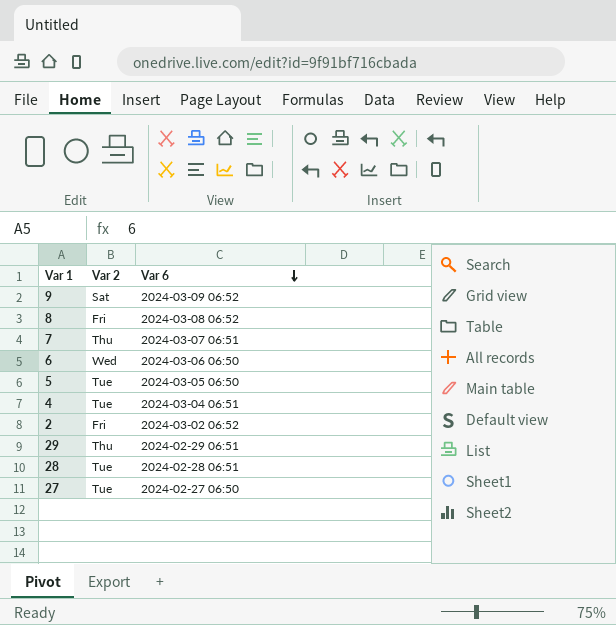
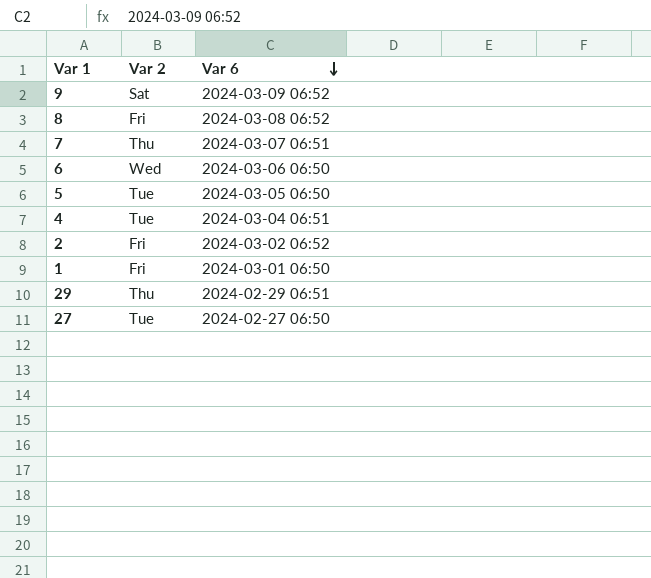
row 28: Tue | 2024-02-28 06:51 -> none
row 1: none -> Fri | 2024-03-01 06:50

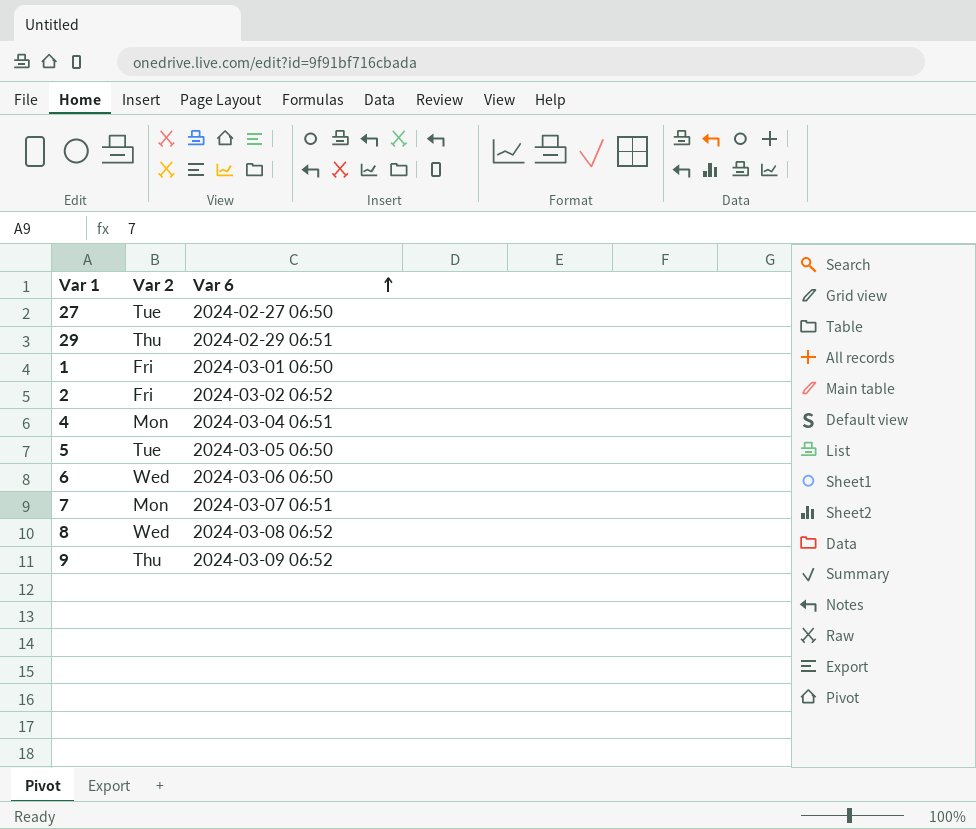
row order: Var 6 descending -> Var 6 ascending
4 | Var 2: Tue -> Mon
7 | Var 2: Thu -> Mon
8 | Var 2: Fri -> Wed
9 | Var 2: Sat -> Thu

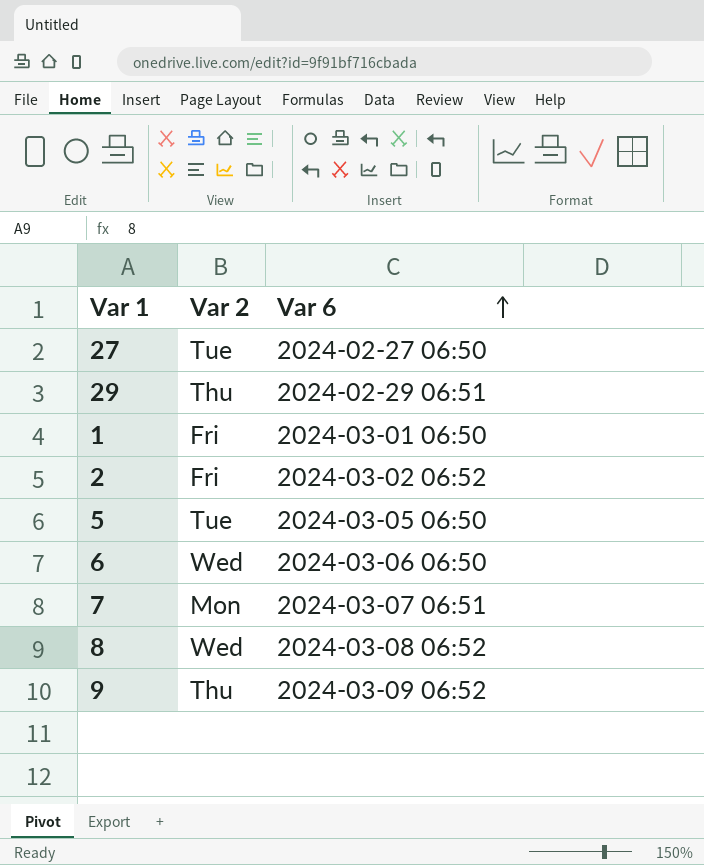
row 4: Mon | 2024-03-04 06:51 -> none

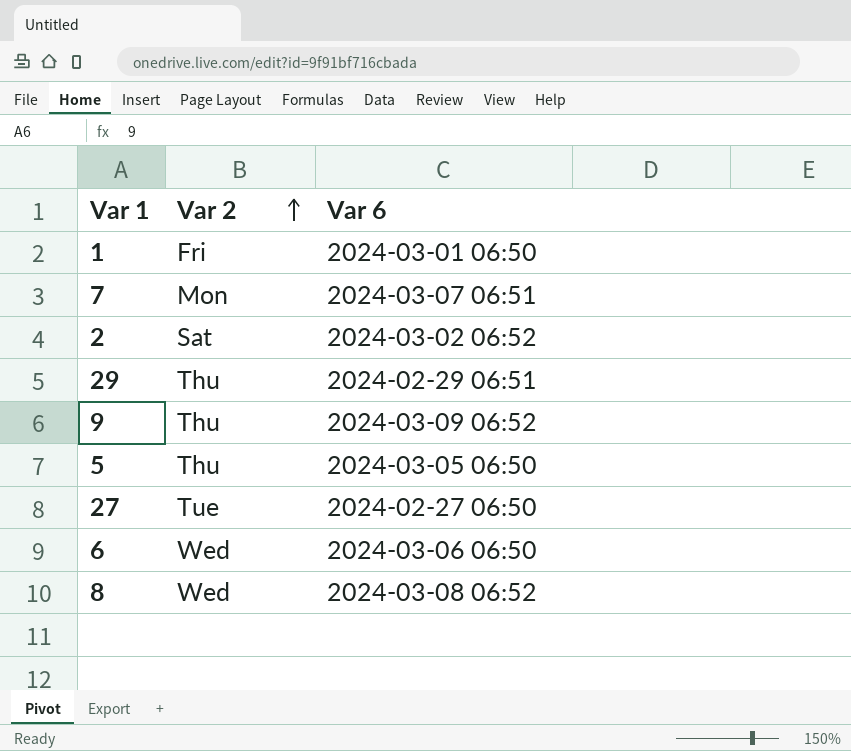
row order: Var 6 ascending -> Var 2 ascending
2 | Var 2: Fri -> Sat
5 | Var 2: Tue -> Thu

